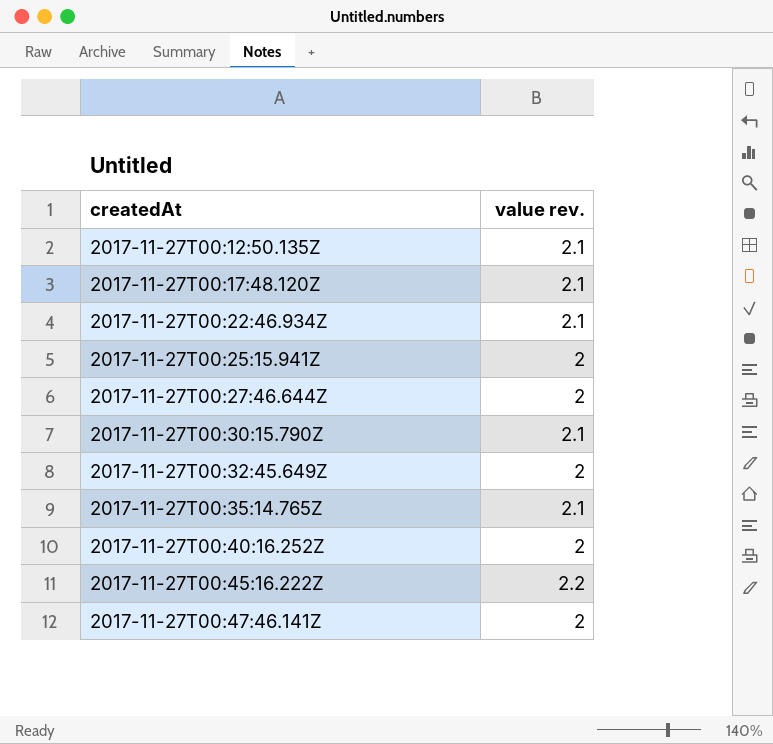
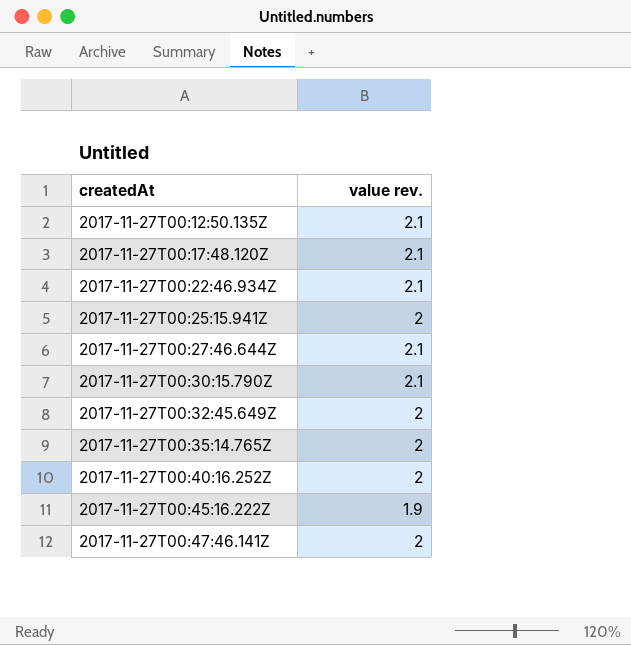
2017-11-27T00:27:46.644Z | value rev.: 2 -> 2.1
2017-11-27T00:35:14.765Z | value rev.: 2.1 -> 2
2017-11-27T00:45:16.222Z | value rev.: 2.2 -> 1.9

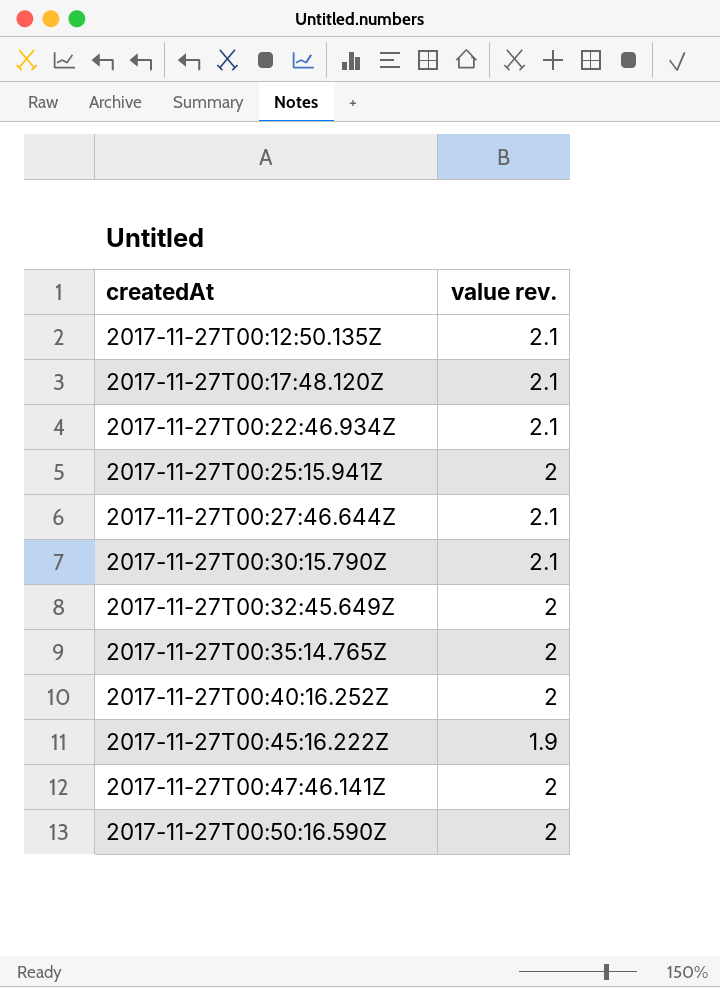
row 2017-11-27T00:50:16.590Z: none -> 2

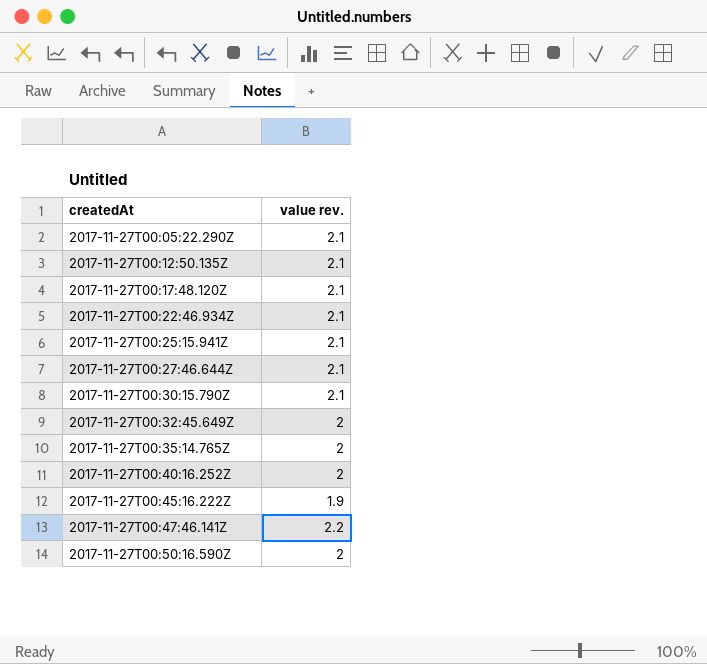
row 2017-11-27T00:05:22.290Z: none -> 2.1
2017-11-27T00:25:15.941Z | value rev.: 2 -> 2.1
2017-11-27T00:47:46.141Z | value rev.: 2 -> 2.2

